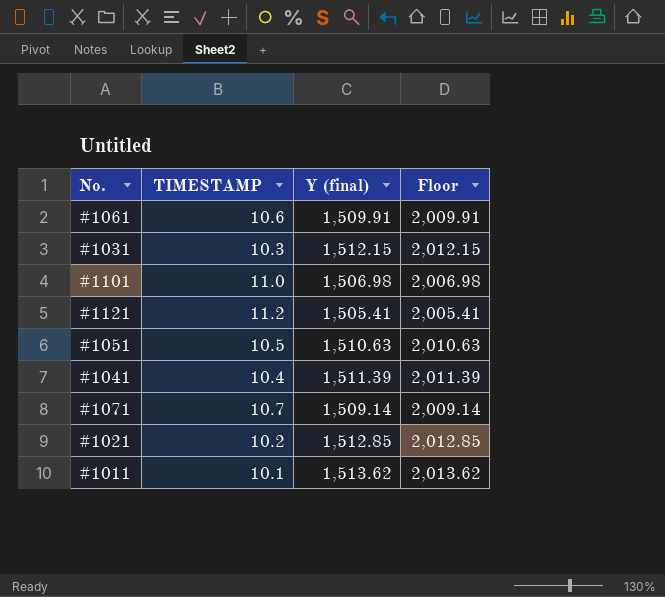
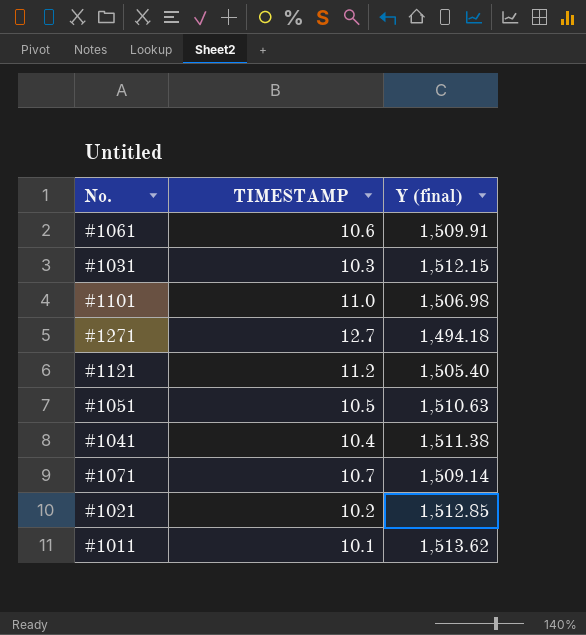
column Floor | formula: [Y (final)] + 500 -> none
row #1271: none -> 12.7 | 1,494.18
#1121 | Y (final): 1,505.41 -> 1,505.40
#1041 | Y (final): 1,511.39 -> 1,511.38

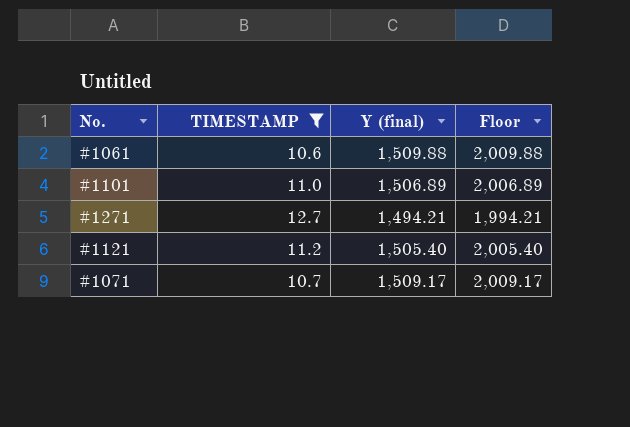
filter: none -> TIMESTAMP >= 10.6
column Floor | formula: none -> [Y (final)] + 500
#1061 | Y (final): 1,509.91 -> 1,509.88
#1101 | Y (final): 1,506.98 -> 1,506.89
#1271 | Y (final): 1,494.18 -> 1,494.21
#1071 | Y (final): 1,509.14 -> 1,509.17

